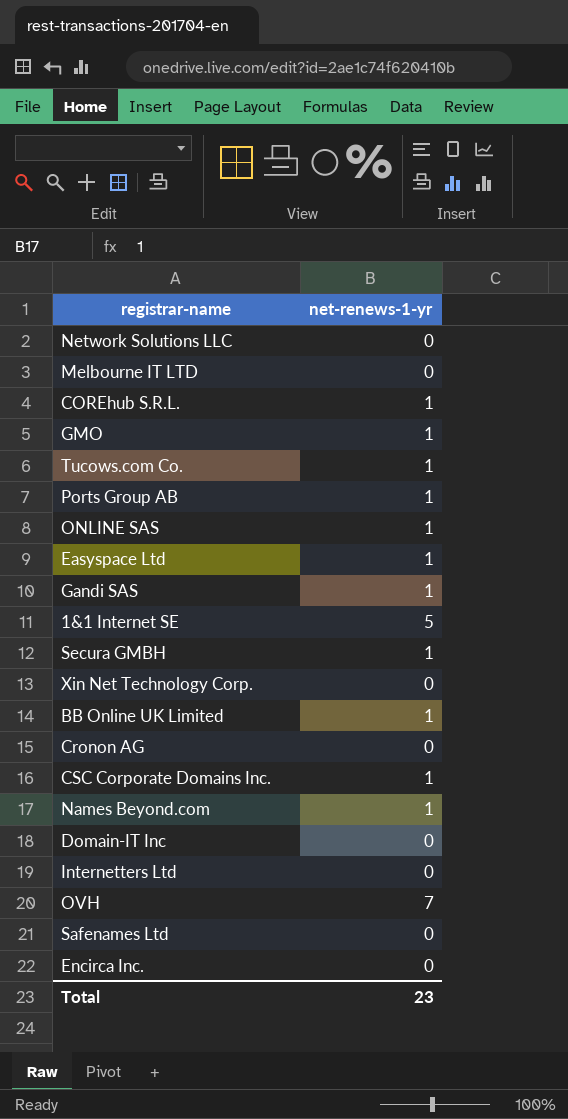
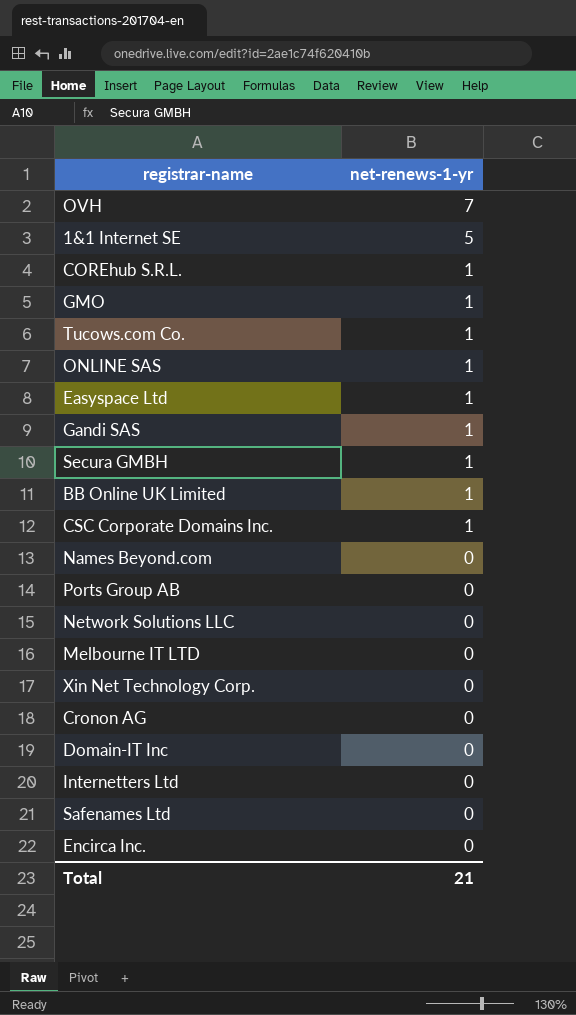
row order: none -> net-renews-1-yr descending
Names Beyond.com | net-renews-1-yr: 1 -> 0
Ports Group AB | net-renews-1-yr: 1 -> 0
Total | net-renews-1-yr: 23 -> 21

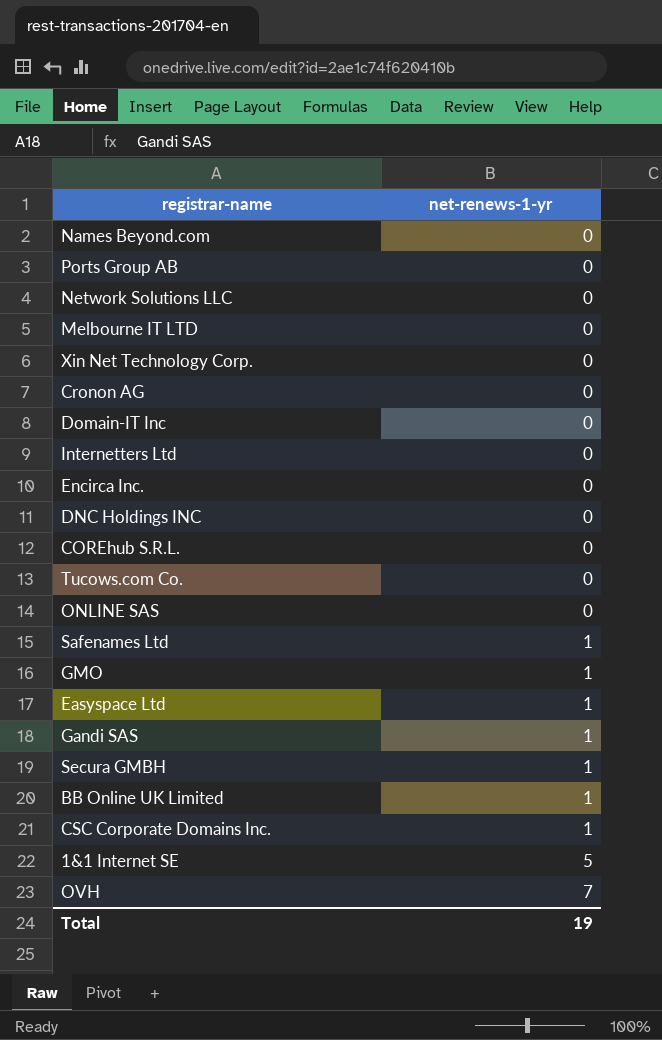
row order: net-renews-1-yr descending -> net-renews-1-yr ascending
row DNC Holdings INC: none -> 0
COREhub S.R.L. | net-renews-1-yr: 1 -> 0
Tucows.com Co. | net-renews-1-yr: 1 -> 0
ONLINE SAS | net-renews-1-yr: 1 -> 0
Safenames Ltd | net-renews-1-yr: 0 -> 1
Total | net-renews-1-yr: 21 -> 19

